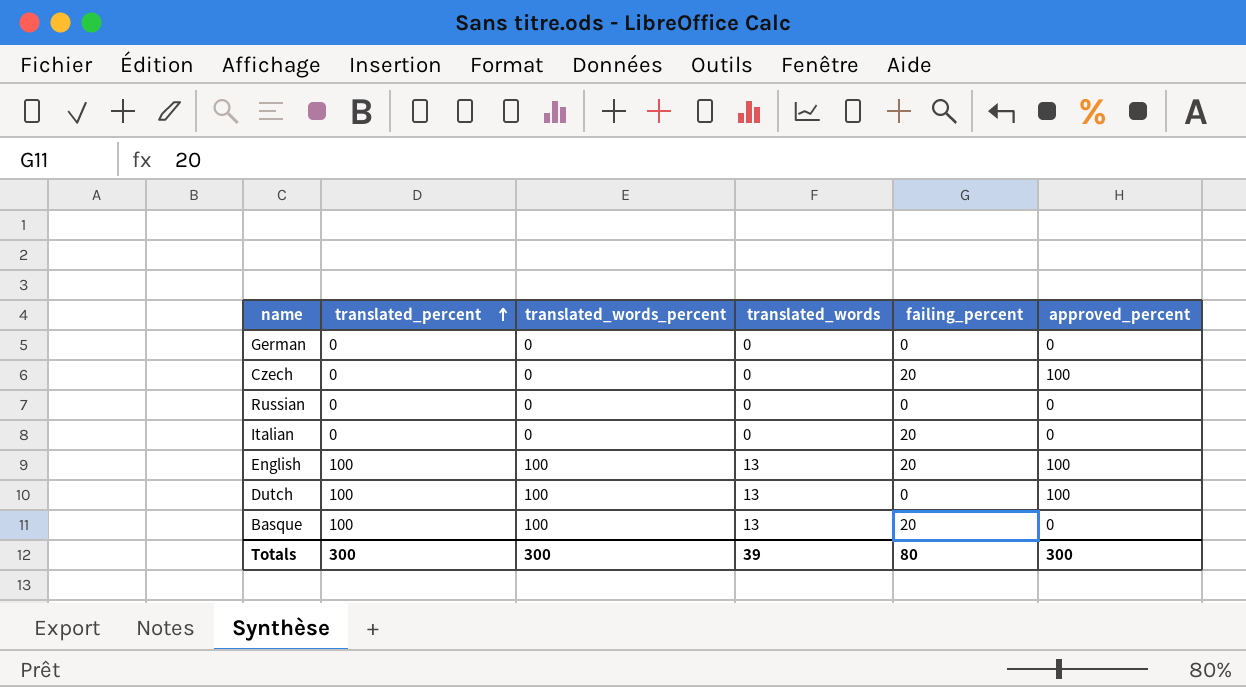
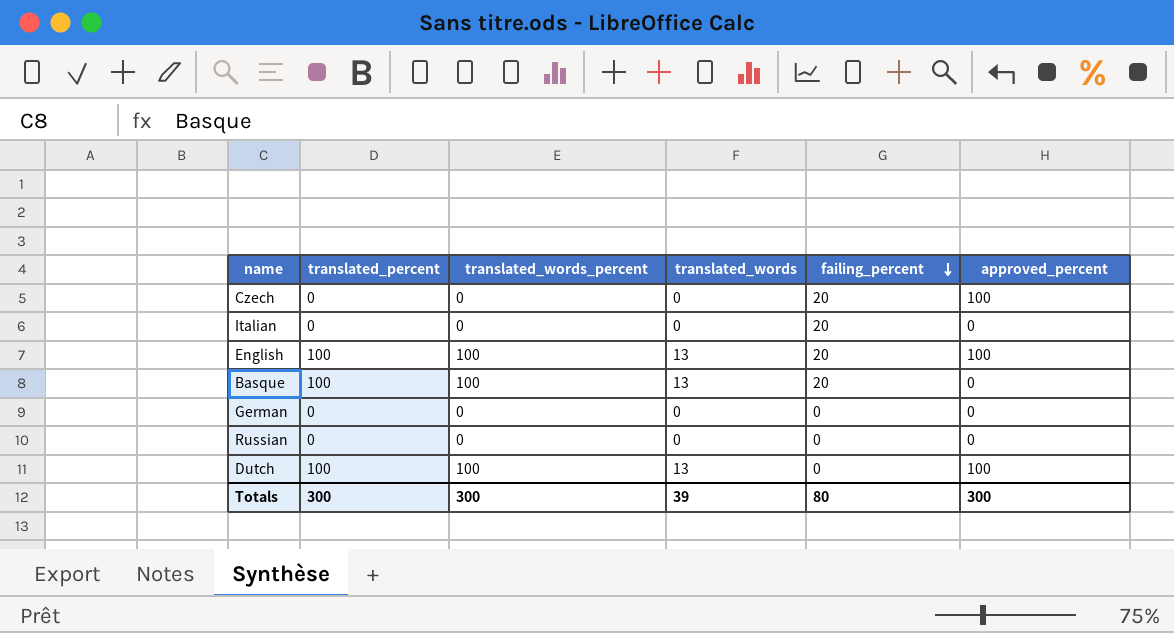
row order: translated_percent ascending -> failing_percent descending

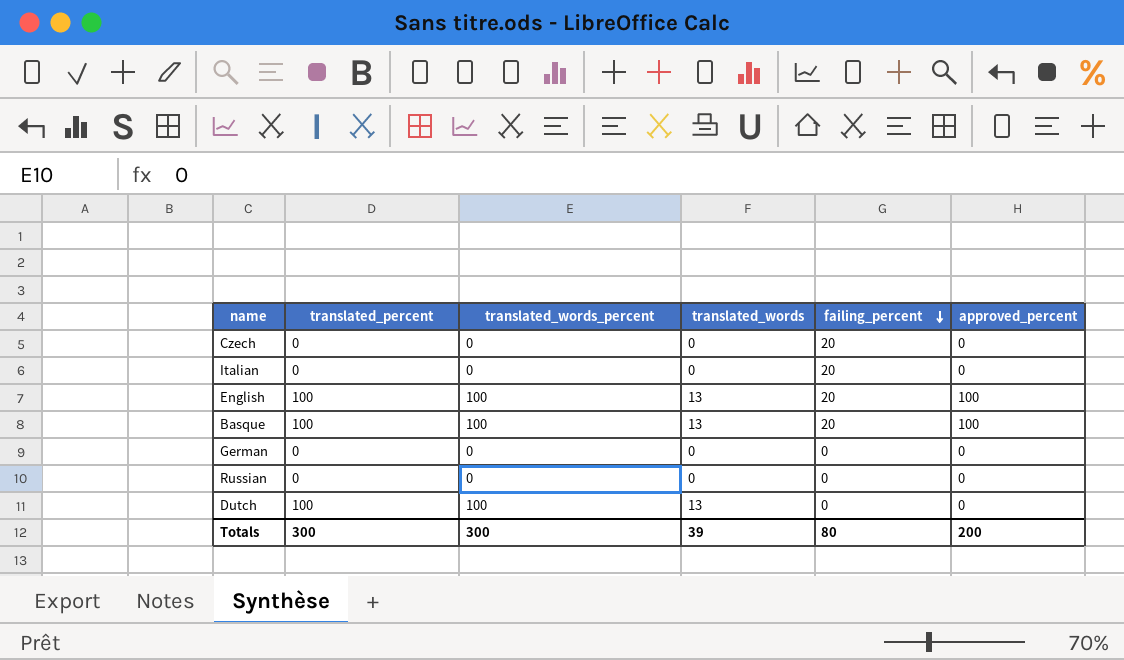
Czech | approved_percent: 100 -> 0
Basque | approved_percent: 0 -> 100
Dutch | approved_percent: 100 -> 0
Totals | approved_percent: 300 -> 200

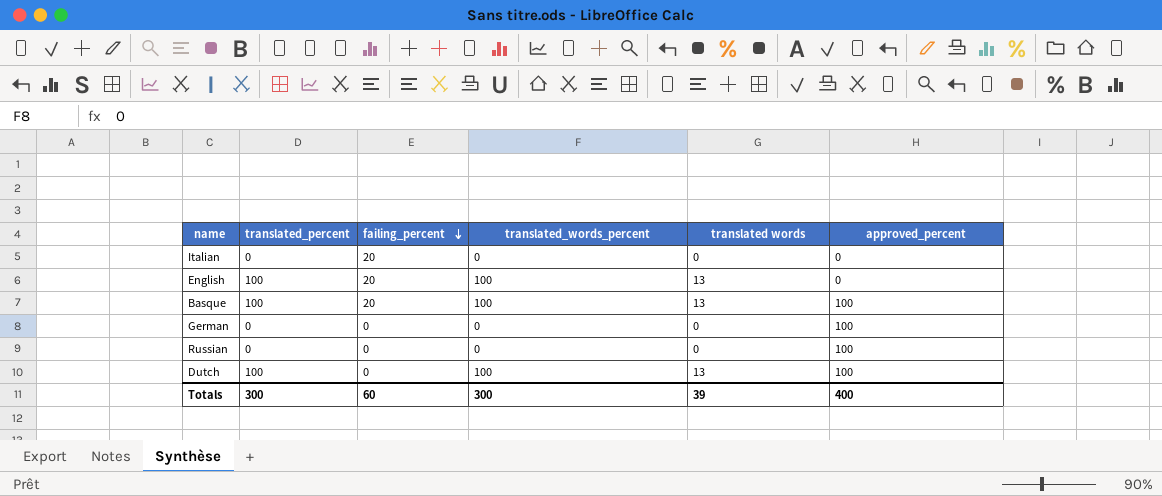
column failing_percent | position: 5 -> 3
column name: translated_words -> translated words
row Czech: 0 | 0 | 0 | 20 | 0 -> none
English | approved_percent: 100 -> 0
German | approved_percent: 0 -> 100
Russian | approved_percent: 0 -> 100
Dutch | approved_percent: 0 -> 100
Totals | failing_percent: 80 -> 60
Totals | approved_percent: 200 -> 400

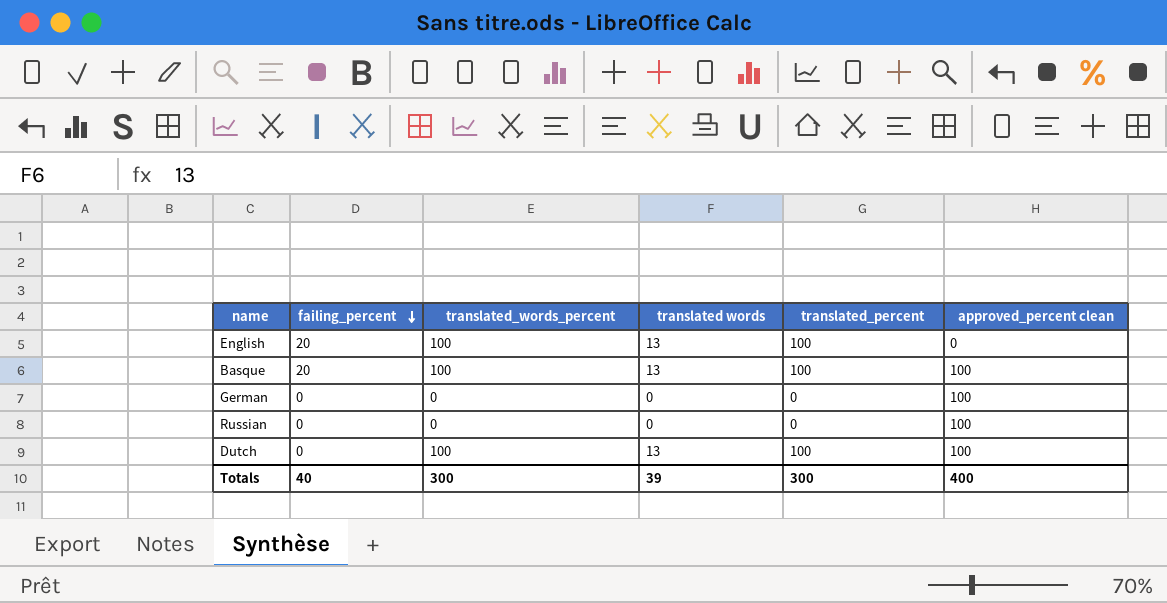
column translated_percent | position: 2 -> 5
column name: approved_percent -> approved_percent clean
row Italian: 0 | 20 | 0 | 0 | 0 -> none
Totals | failing_percent: 60 -> 40

